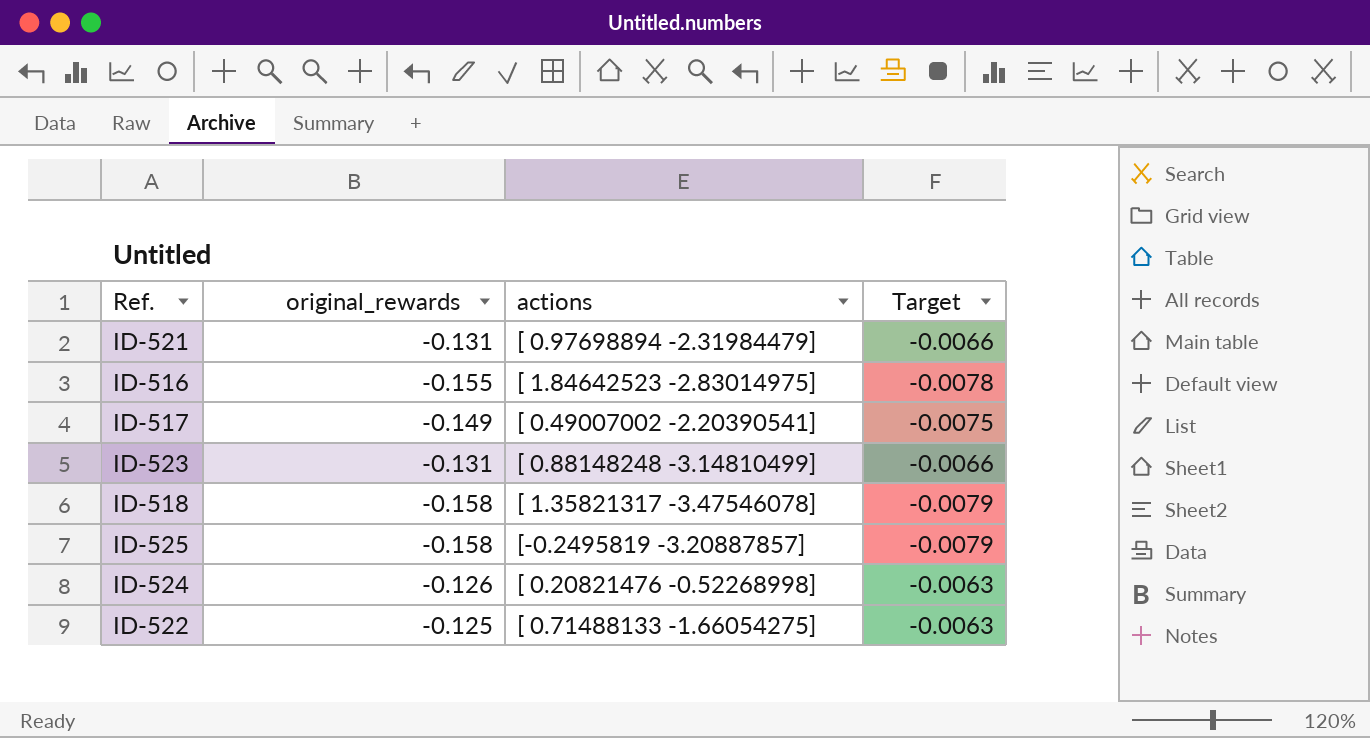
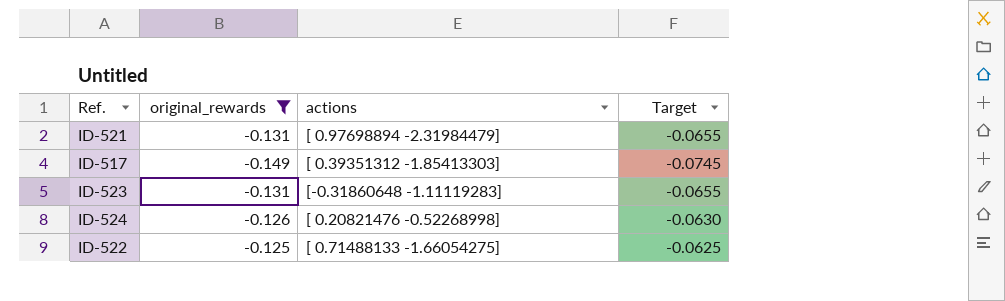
filter: none -> original_rewards >= -0.149
column Target | formula: [original_rewards] * 0.05 -> [original_rewards] * 0.5
ID-517 | actions: [ 0.49007002 -2.20390541] -> [ 0.39351312 -1.85413303]
ID-523 | actions: [ 0.88148248 -3.14810499] -> [-0.31860648 -1.11119283]

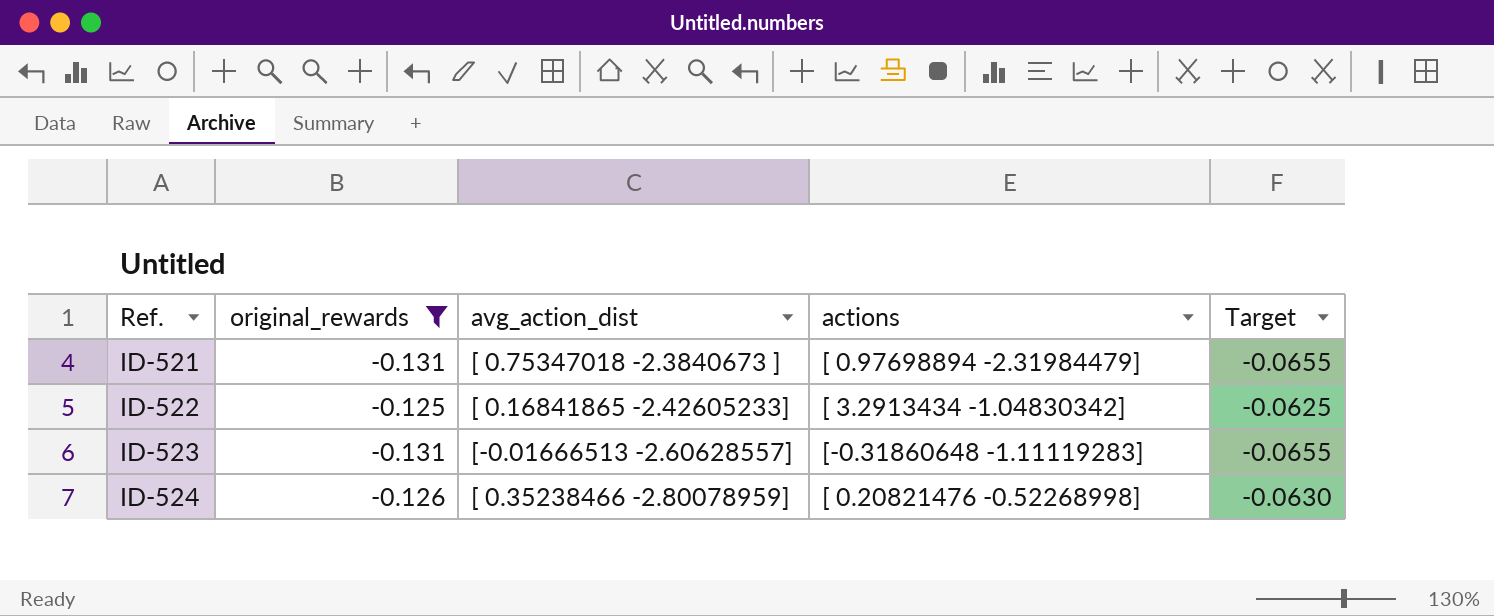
row order: none -> Ref. ascending
column avg_action_dist | position: none -> 3
row ID-517: -0.149 | [ 0.39351312 -1.85413303] | -0.0745 -> none
ID-522 | actions: [ 0.71488133 -1.66054275] -> [ 3.2913434 -1.04830342]

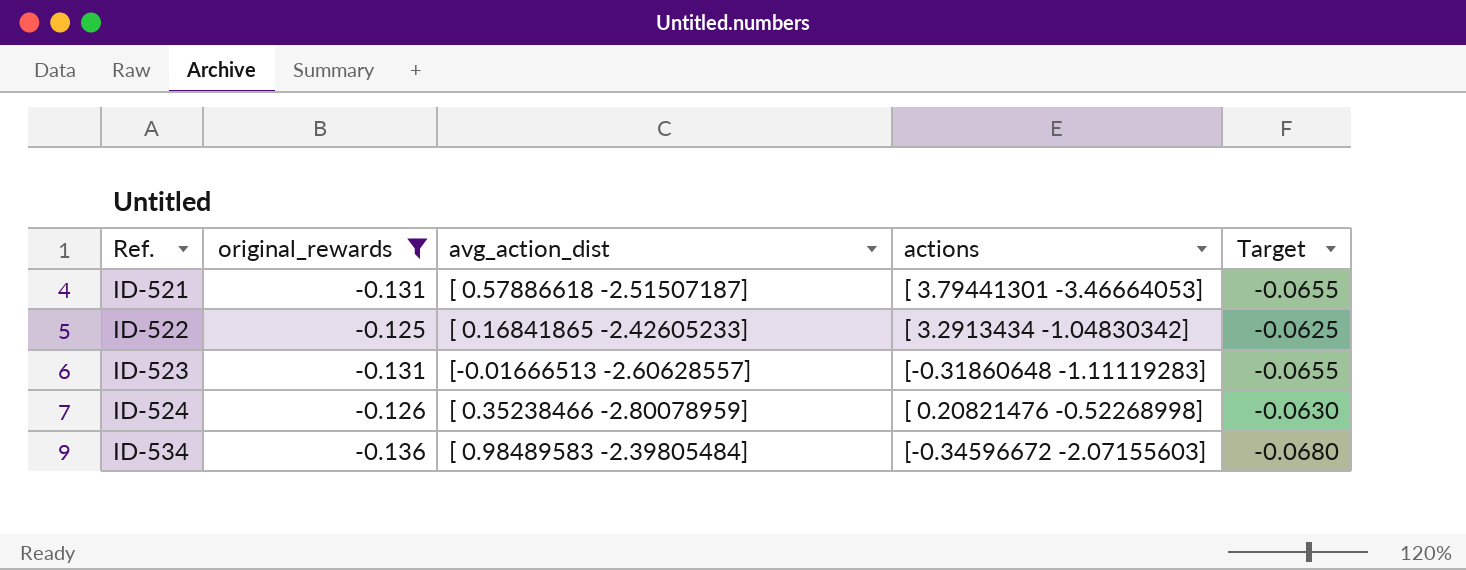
ID-521 | avg_action_dist: [ 0.75347018 -2.3840673 ] -> [ 0.57886618 -2.51507187]
ID-521 | actions: [ 0.97698894 -2.31984479] -> [ 3.79441301 -3.46664053]
row ID-534: none -> -0.136 | [ 0.98489583 -2.39805484] | [-0.34596672 -2.07155603] | -0.0680

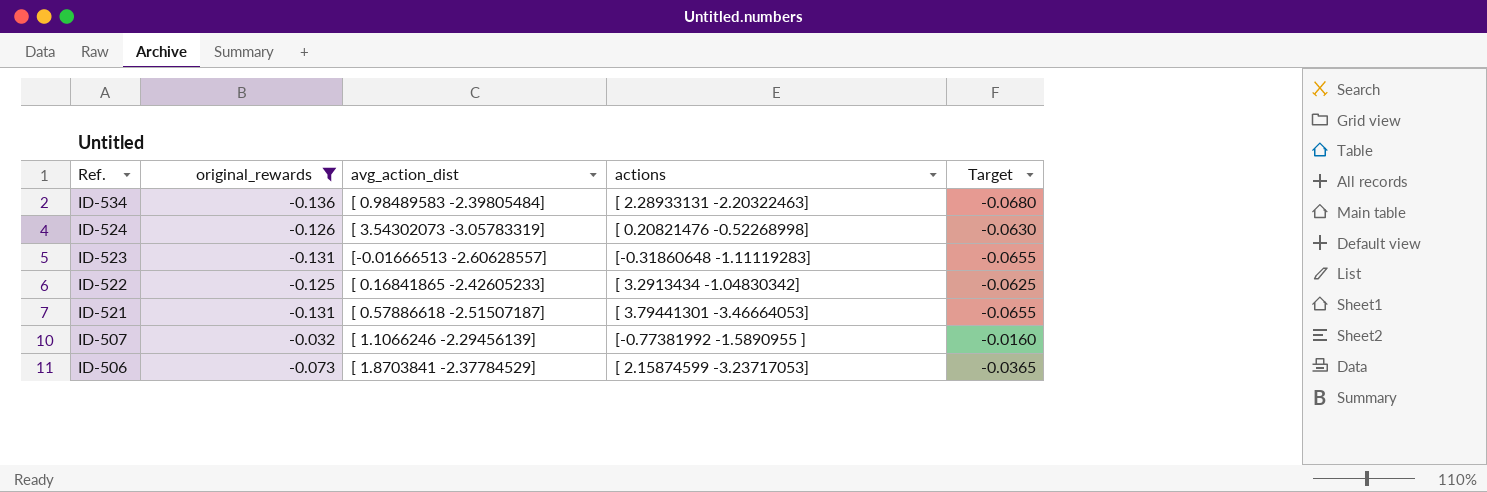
row order: Ref. ascending -> Ref. descending
ID-534 | actions: [-0.34596672 -2.07155603] -> [ 2.28933131 -2.20322463]
ID-524 | avg_action_dist: [ 0.35238466 -2.80078959] -> [ 3.54302073 -3.05783319]
row ID-507: none -> -0.032 | [ 1.1066246 -2.29456139] | [-0.77381992 -1.5890955 ] | -0.0160
row ID-506: none -> -0.073 | [ 1.8703841 -2.37784529] | [ 2.15874599 -3.23717053] | -0.0365

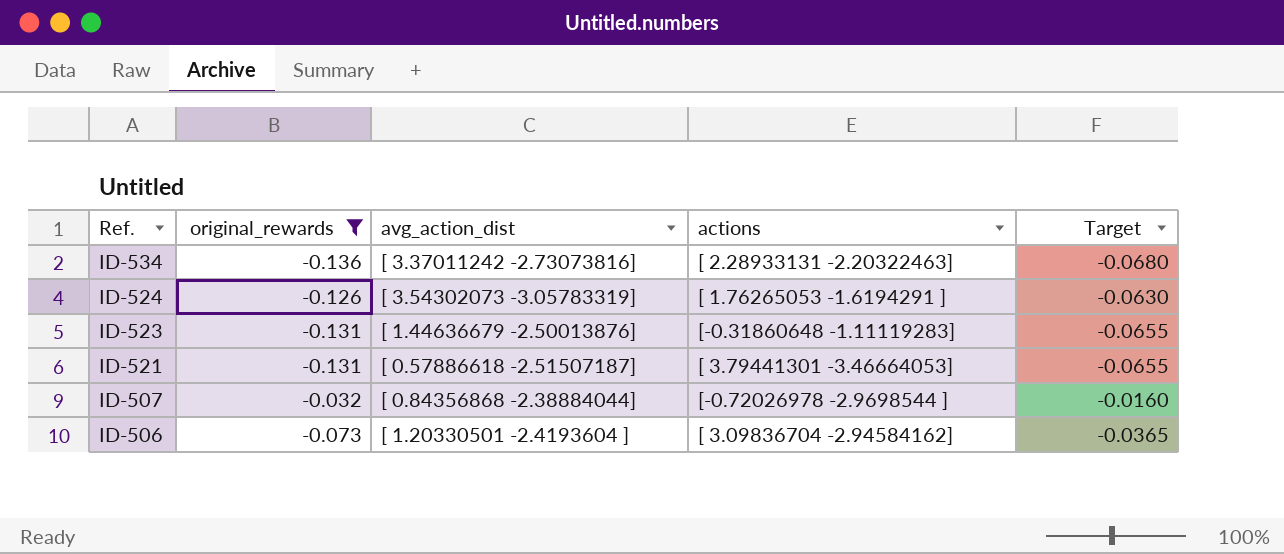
row ID-522: -0.125 | [ 0.16841865 -2.42605233] | [ 3.2913434 -1.04830342] | -0.0625 -> none
ID-534 | avg_action_dist: [ 0.98489583 -2.39805484] -> [ 3.37011242 -2.73073816]
ID-524 | actions: [ 0.20821476 -0.52268998] -> [ 1.76265053 -1.6194291 ]
ID-523 | avg_action_dist: [-0.01666513 -2.60628557] -> [ 1.44636679 -2.50013876]
ID-507 | avg_action_dist: [ 1.1066246 -2.29456139] -> [ 0.84356868 -2.38884044]
ID-507 | actions: [-0.77381992 -1.5890955 ] -> [-0.72026978 -2.9698544 ]
ID-506 | avg_action_dist: [ 1.8703841 -2.37784529] -> [ 1.20330501 -2.4193604 ]
ID-506 | actions: [ 2.15874599 -3.23717053] -> [ 3.09836704 -2.94584162]

